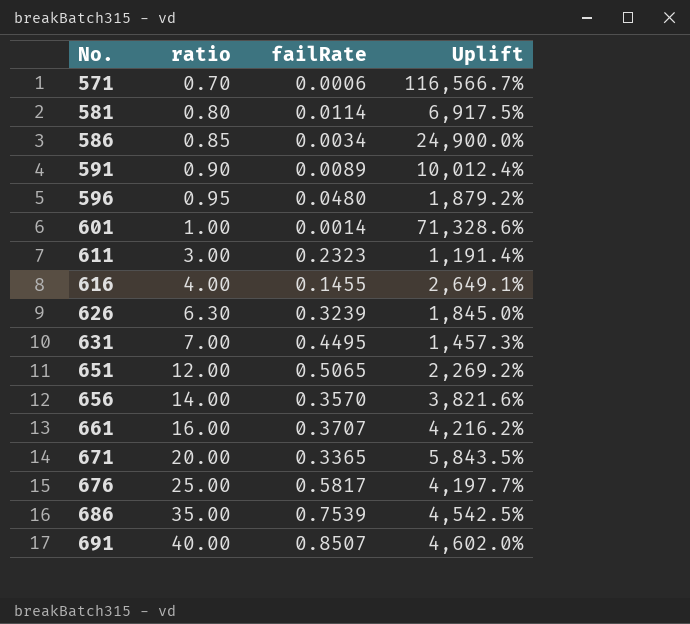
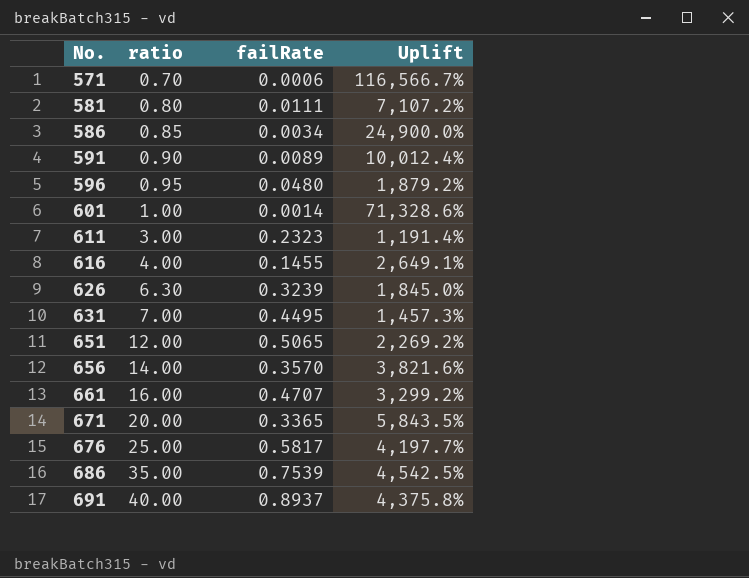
581 | failRate: 0.0114 -> 0.0111
581 | Uplift: 6,917.5% -> 7,107.2%
661 | failRate: 0.3707 -> 0.4707
661 | Uplift: 4,216.2% -> 3,299.2%
691 | failRate: 0.8507 -> 0.8937
691 | Uplift: 4,602.0% -> 4,375.8%

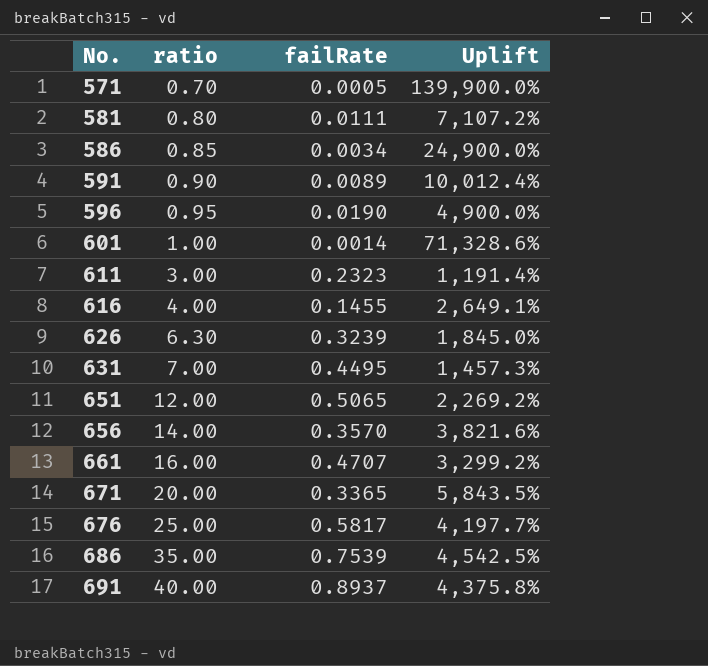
571 | failRate: 0.0006 -> 0.0005
571 | Uplift: 116,566.7% -> 139,900.0%
596 | failRate: 0.0480 -> 0.0190
596 | Uplift: 1,879.2% -> 4,900.0%

